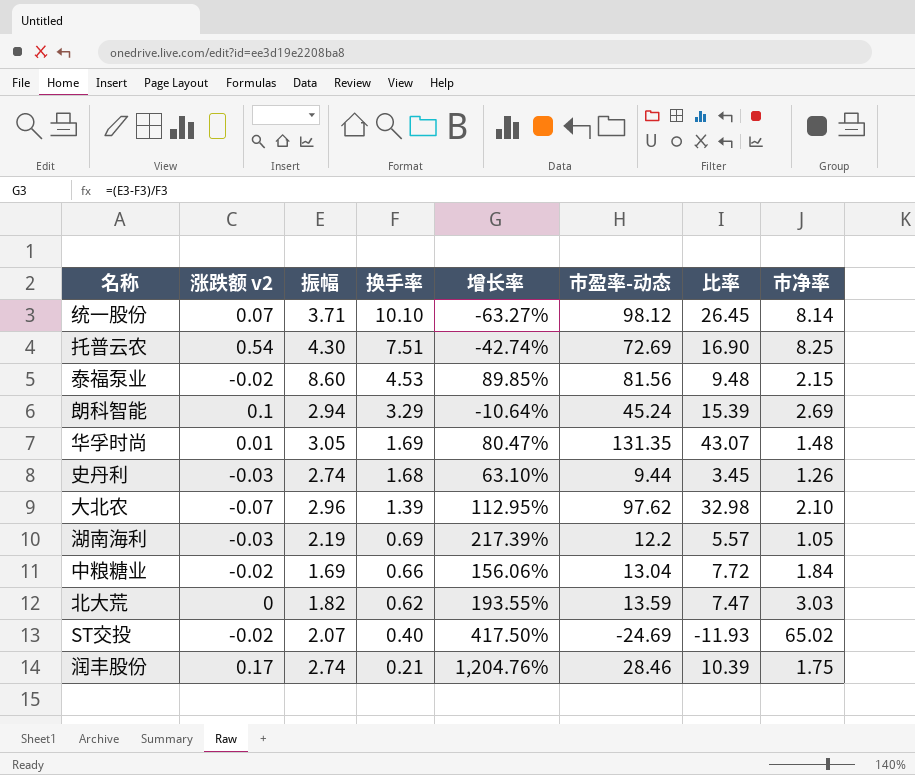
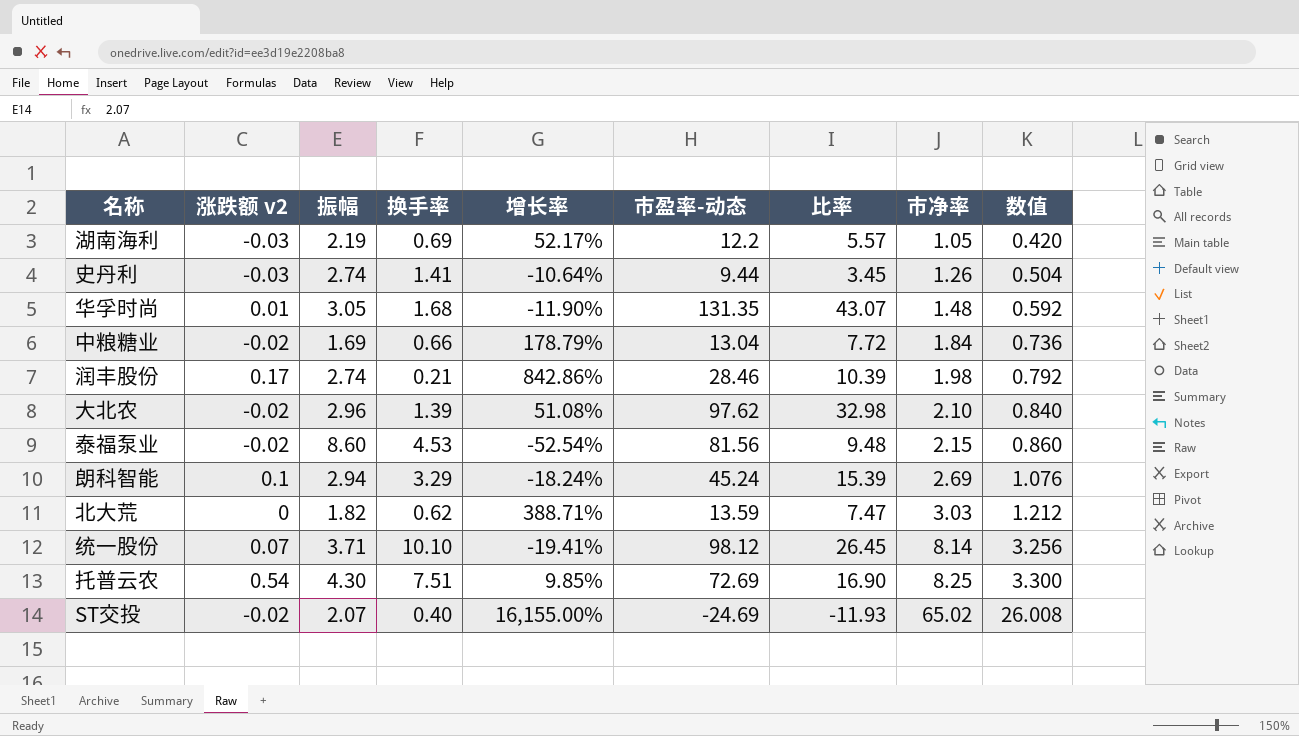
row order: 换手率 descending -> 市净率 ascending
column 增长率 | formula: ([振幅] - [换手率]) / [换手率] -> ([市净率] - [换手率]) / [换手率]
column 数值 | formula: none -> [市净率] * 0.4
史丹利 | 换手率: 1.68 -> 1.41
华孚时尚 | 换手率: 1.69 -> 1.68
润丰股份 | 市净率: 1.75 -> 1.98
大北农 | 涨跌额 v2: -0.07 -> -0.02

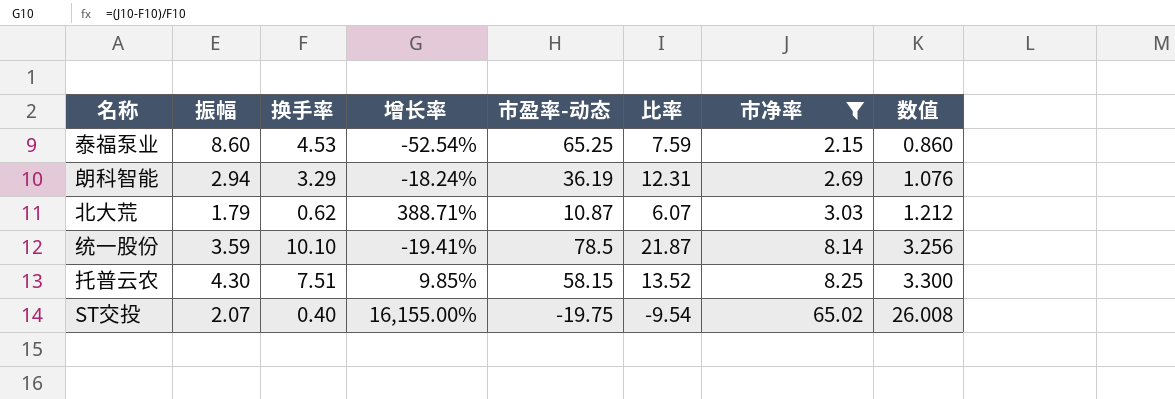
filter: none -> 市净率 >= 2.15
column 涨跌额 v2 | position: 2 -> none
泰福泵业 | 市盈率-动态: 81.56 -> 65.25
泰福泵业 | 比率: 9.48 -> 7.59
朗科智能 | 市盈率-动态: 45.24 -> 36.19
朗科智能 | 比率: 15.39 -> 12.31
北大荒 | 振幅: 1.82 -> 1.79
北大荒 | 市盈率-动态: 13.59 -> 10.87
北大荒 | 比率: 7.47 -> 6.07
统一股份 | 振幅: 3.71 -> 3.59
统一股份 | 市盈率-动态: 98.12 -> 78.5
统一股份 | 比率: 26.45 -> 21.87
托普云农 | 市盈率-动态: 72.69 -> 58.15
托普云农 | 比率: 16.90 -> 13.52
ST交投 | 市盈率-动态: -24.69 -> -19.75
ST交投 | 比率: -11.93 -> -9.54

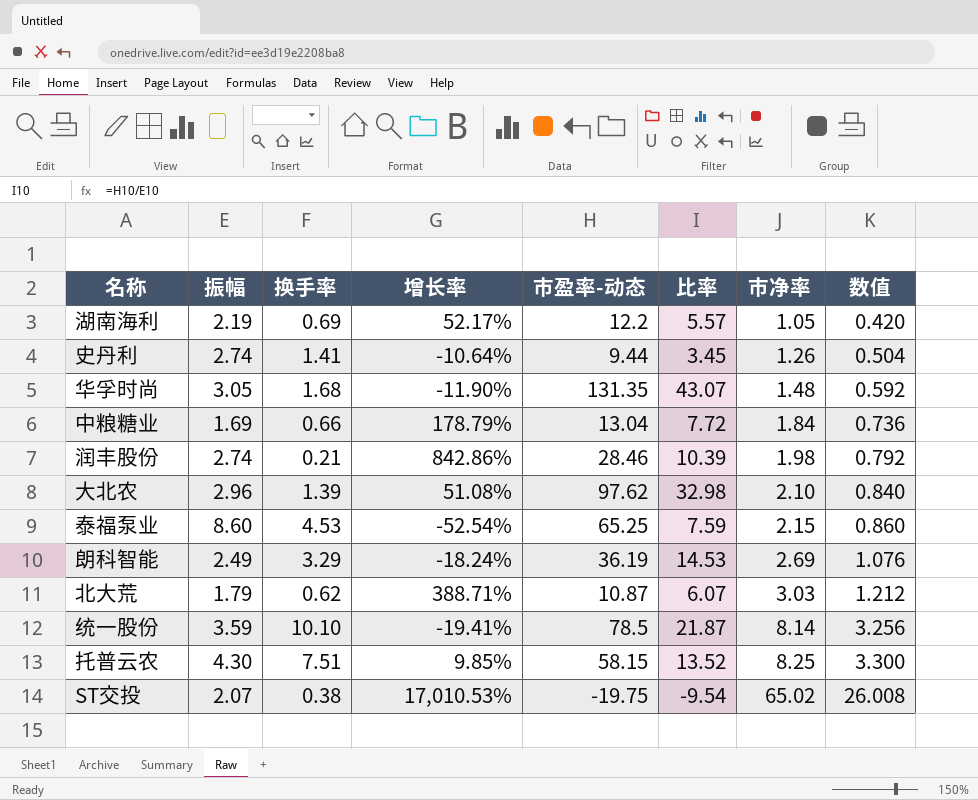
filter: 市净率 >= 2.15 -> none
朗科智能 | 振幅: 2.94 -> 2.49
朗科智能 | 比率: 12.31 -> 14.53
ST交投 | 换手率: 0.40 -> 0.38
ST交投 | 增长率: 16,155.00% -> 17,010.53%

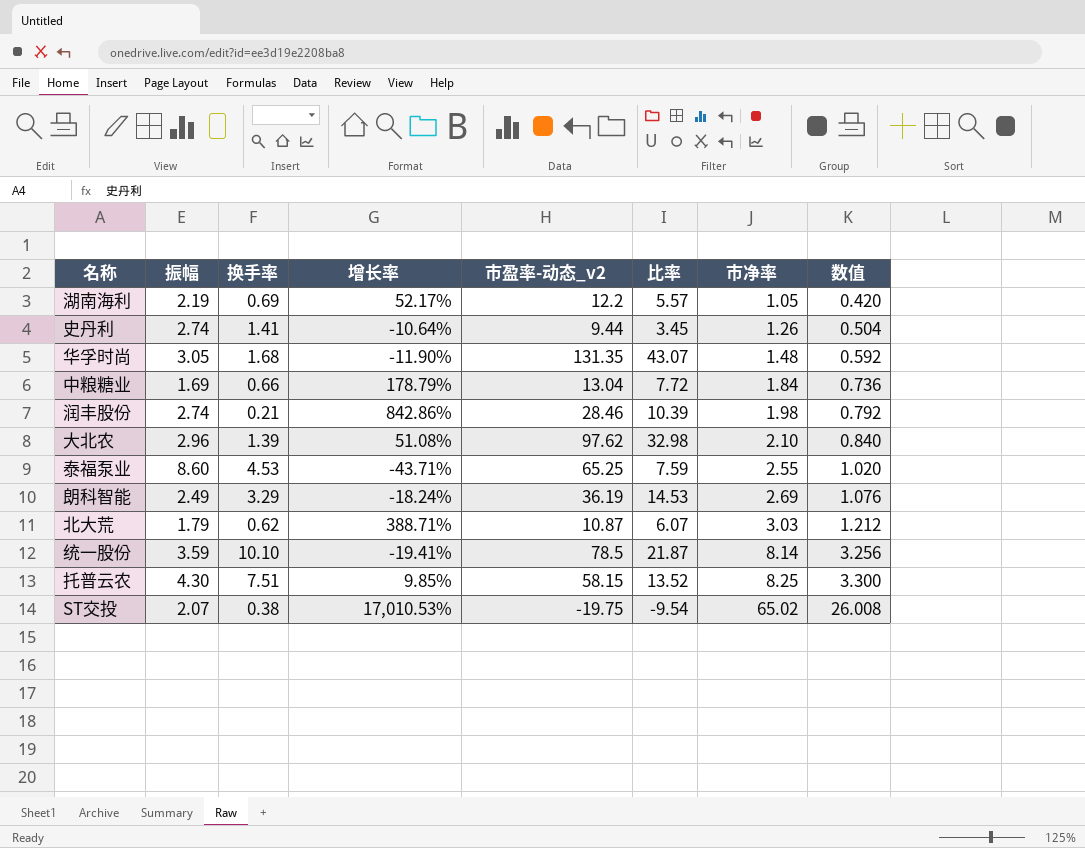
column name: 市盈率-动态 -> 市盈率-动态_v2
泰福泵业 | 增长率: -52.54% -> -43.71%
泰福泵业 | 市净率: 2.15 -> 2.55
泰福泵业 | 数值: 0.860 -> 1.020

